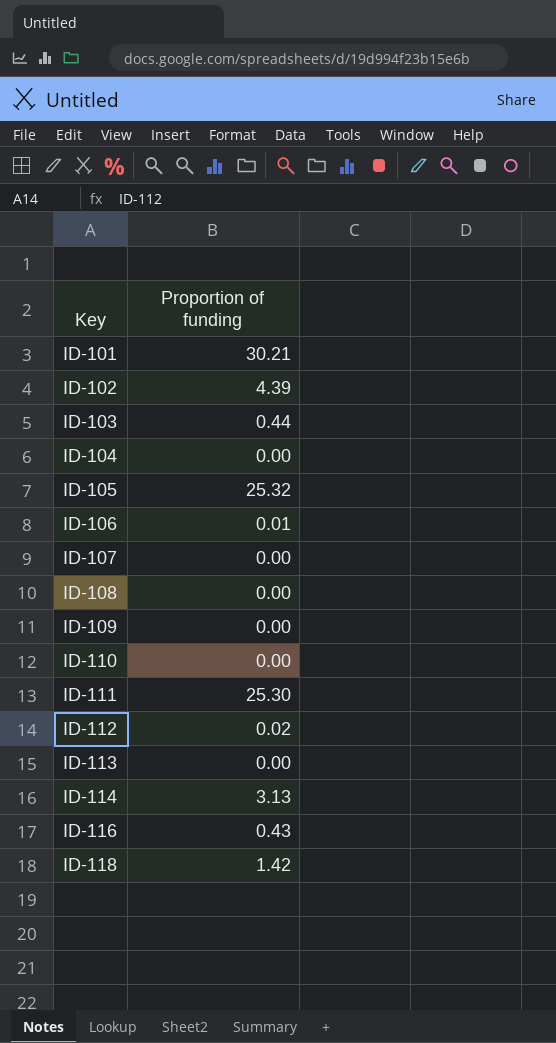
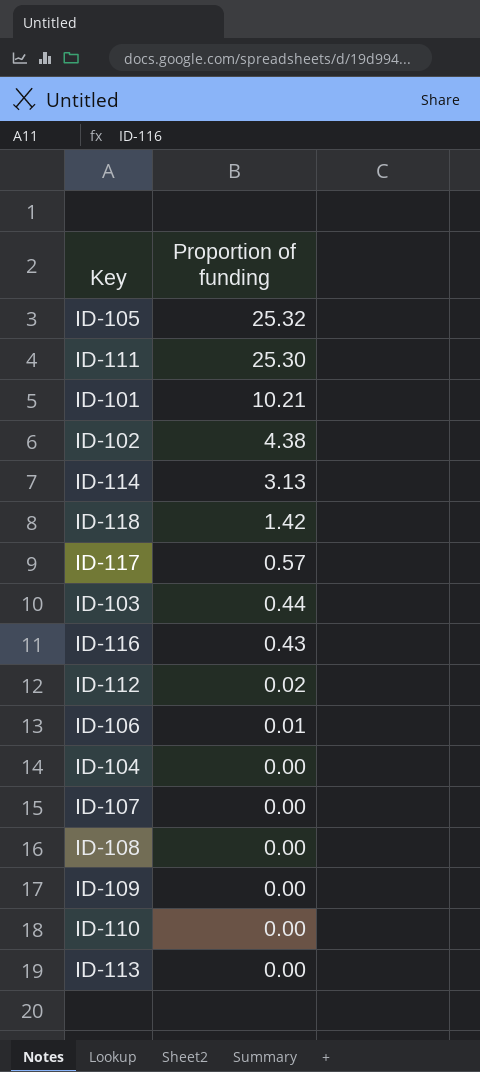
row order: Key ascending -> Proportion of funding descending
ID-101 | Proportion of funding: 30.21 -> 10.21
ID-102 | Proportion of funding: 4.39 -> 4.38
row ID-117: none -> 0.57

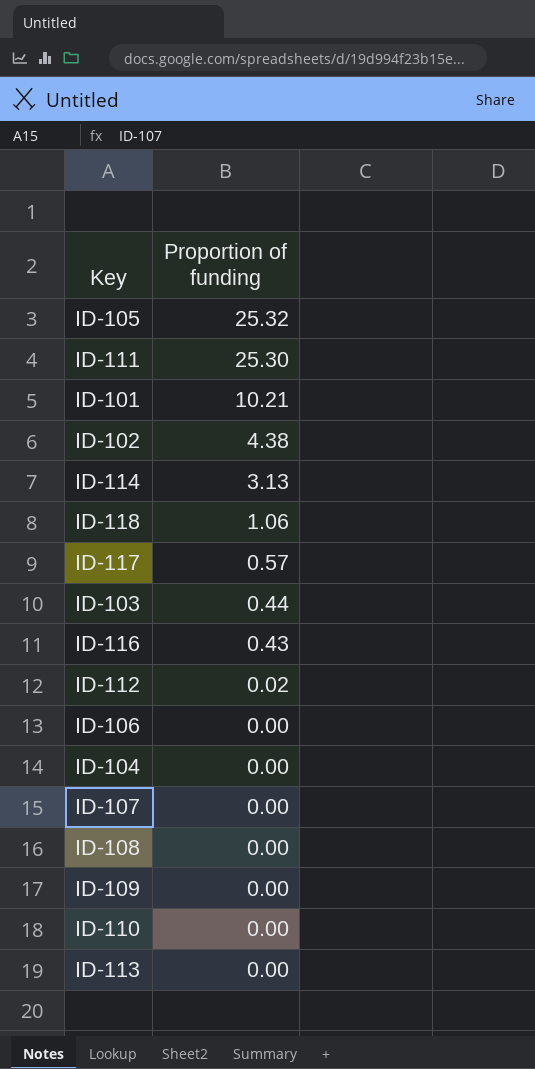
ID-118 | Proportion of funding: 1.42 -> 1.06
ID-106 | Proportion of funding: 0.01 -> 0.00

